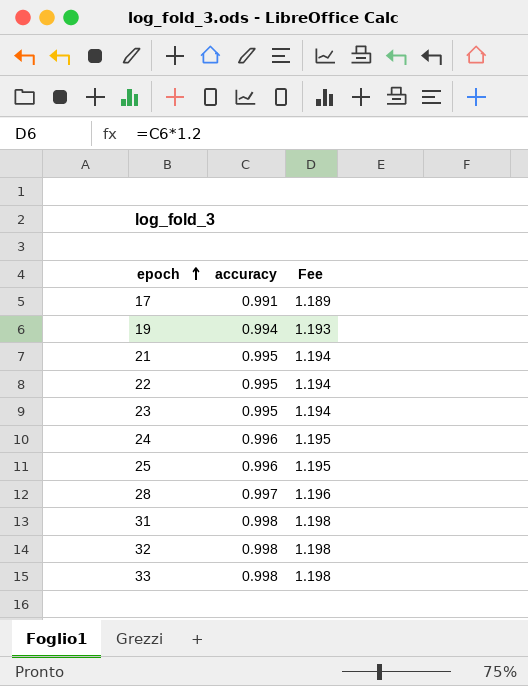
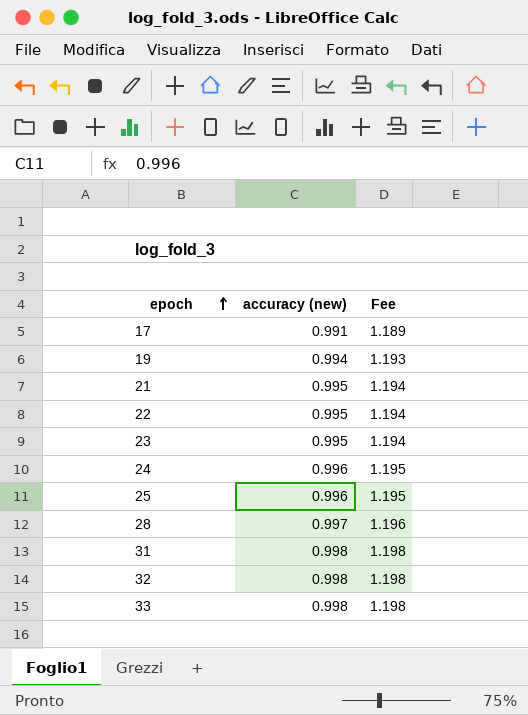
column name: accuracy -> accuracy (new)

